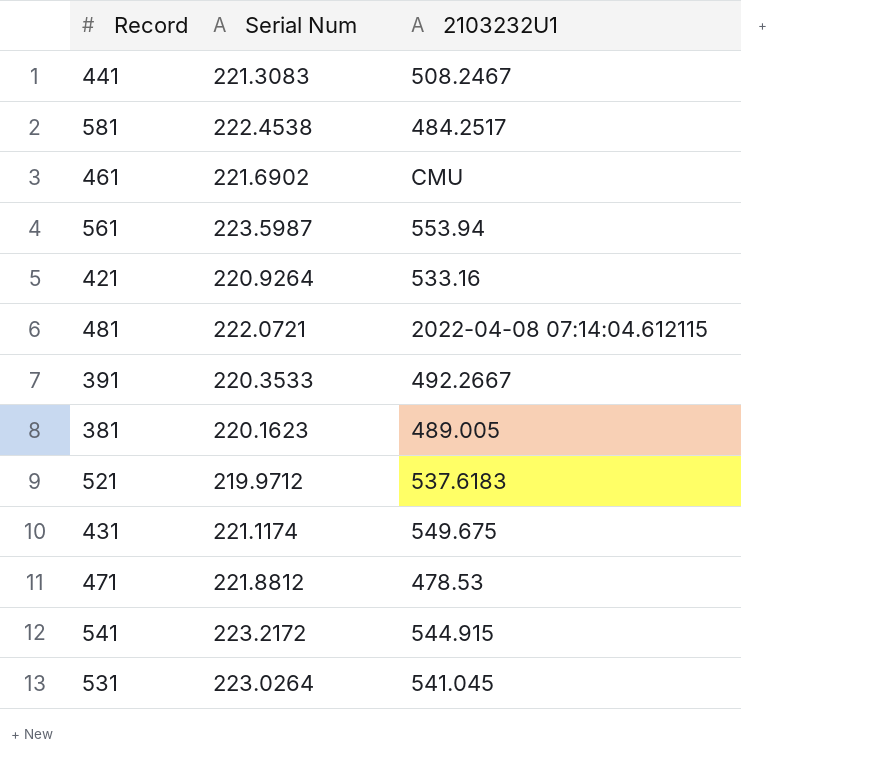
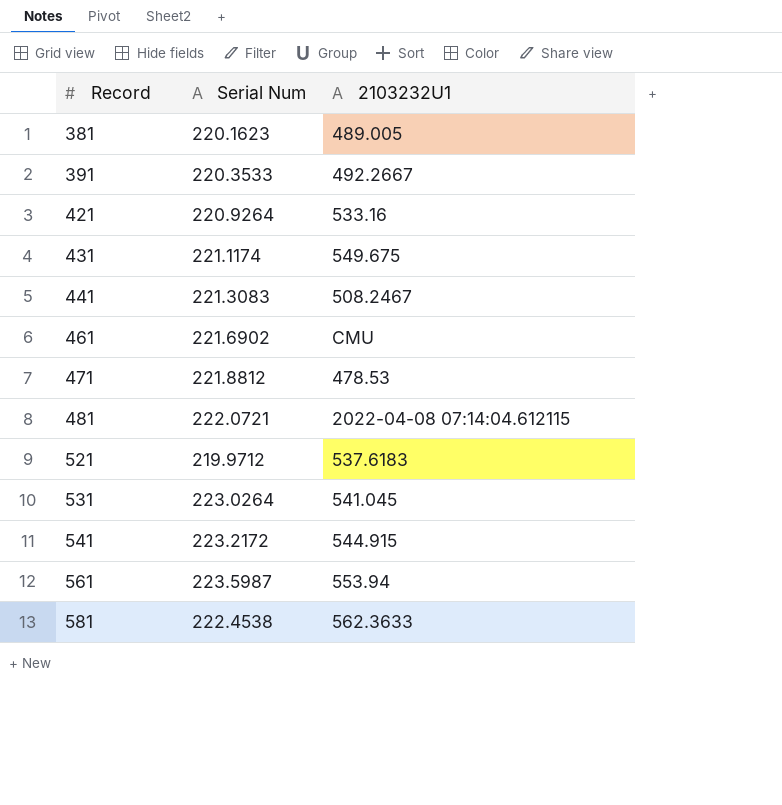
row order: none -> Record ascending
581 | 2103232U1: 484.2517 -> 562.3633

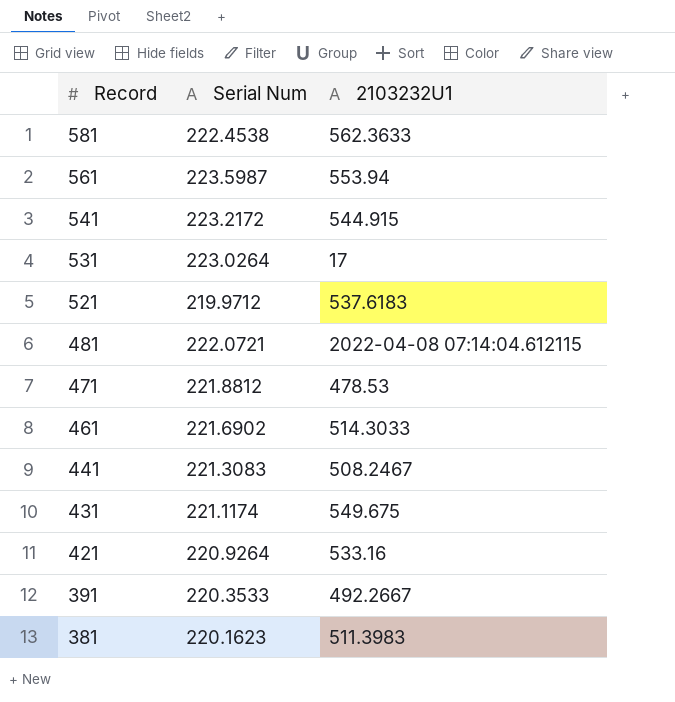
row order: Record ascending -> Record descending
531 | 2103232U1: 541.045 -> 17
461 | 2103232U1: CMU -> 514.3033
381 | 2103232U1: 489.005 -> 511.3983

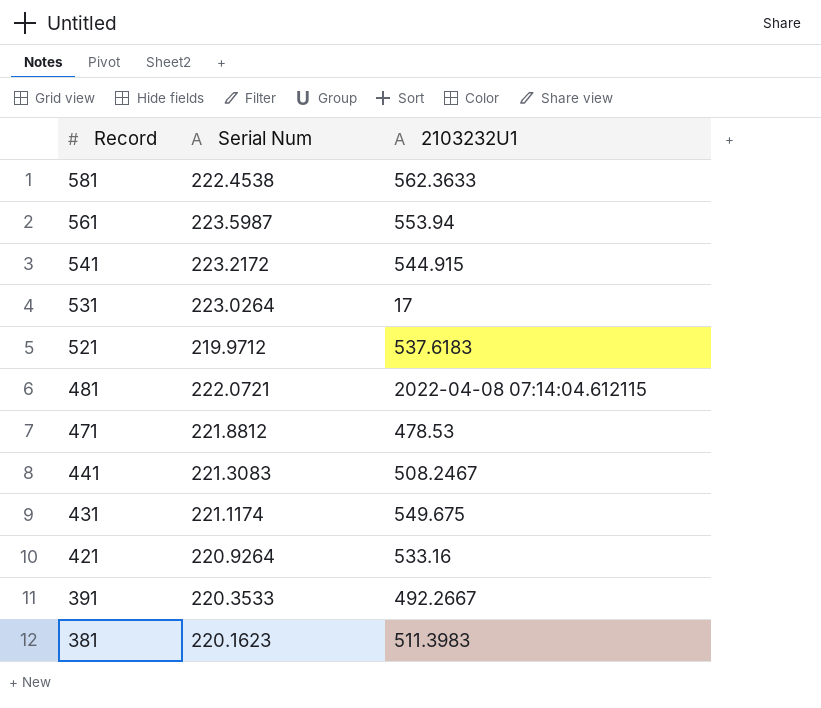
row 461: 221.6902 | 514.3033 -> none

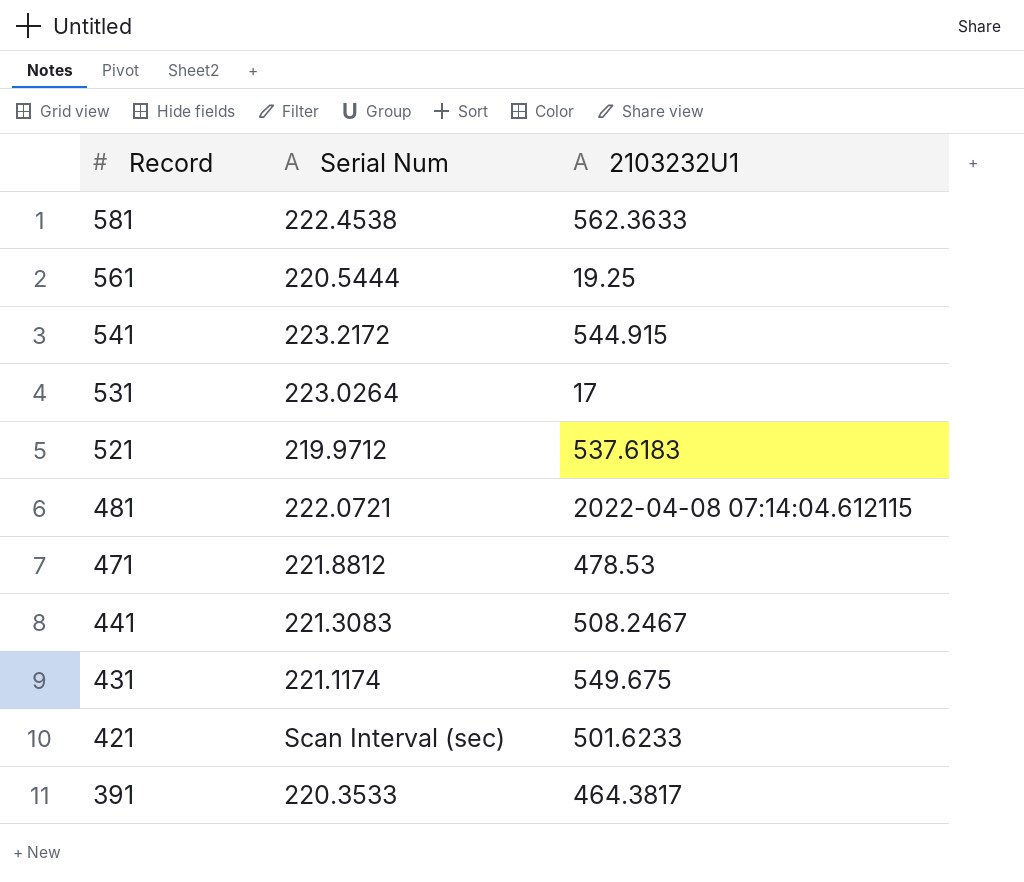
row 381: 220.1623 | 511.3983 -> none
561 | Serial Num: 223.5987 -> 220.5444
561 | 2103232U1: 553.94 -> 19.25
421 | Serial Num: 220.9264 -> Scan Interval (sec)
421 | 2103232U1: 533.16 -> 501.6233
391 | 2103232U1: 492.2667 -> 464.3817

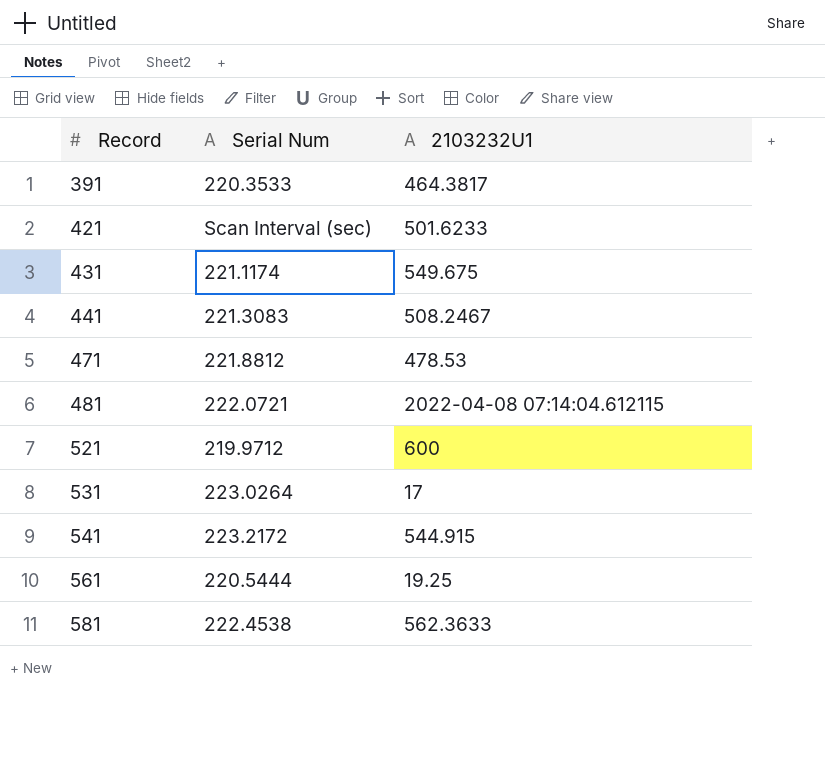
row order: Record descending -> Record ascending
521 | 2103232U1: 537.6183 -> 600

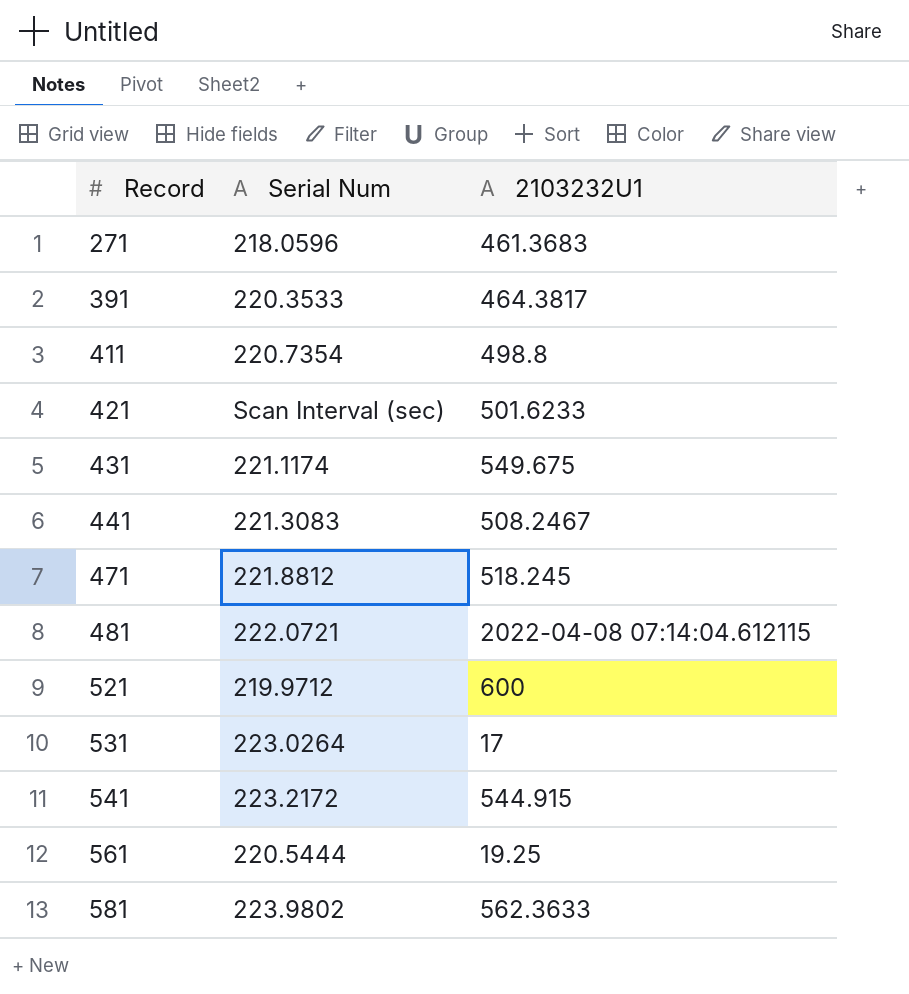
row 271: none -> 218.0596 | 461.3683
row 411: none -> 220.7354 | 498.8
471 | 2103232U1: 478.53 -> 518.245
581 | Serial Num: 222.4538 -> 223.9802

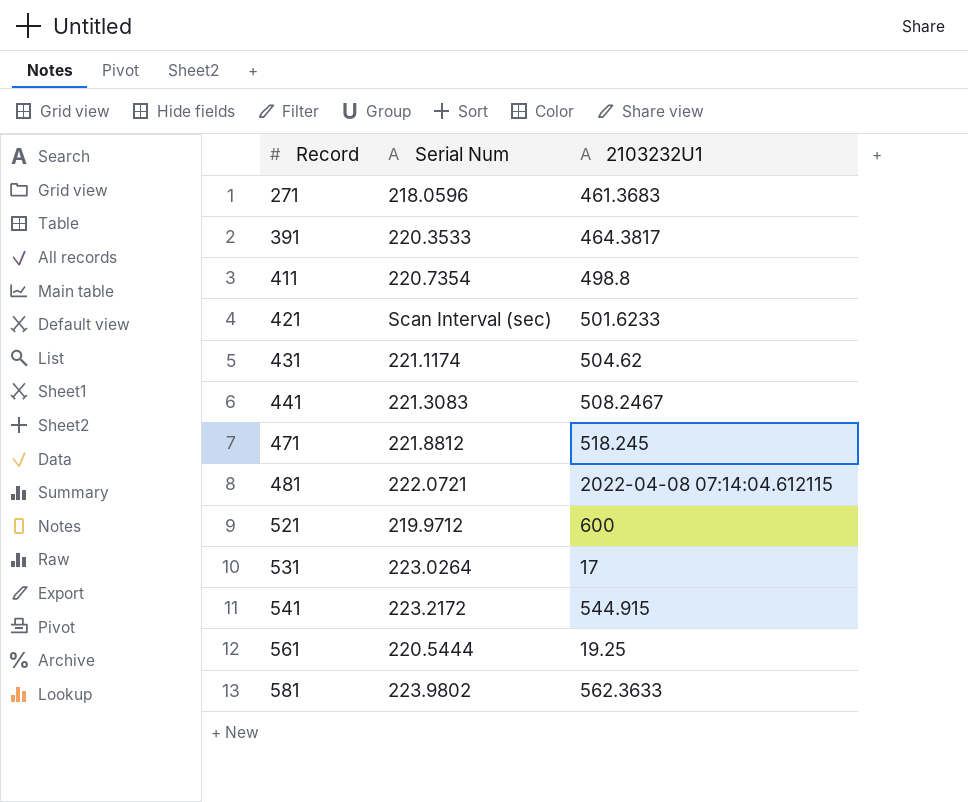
431 | 2103232U1: 549.675 -> 504.62

